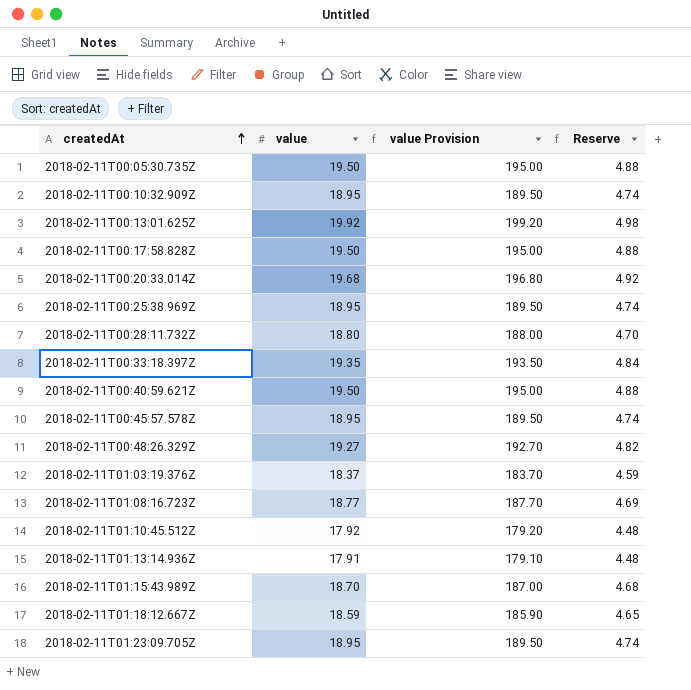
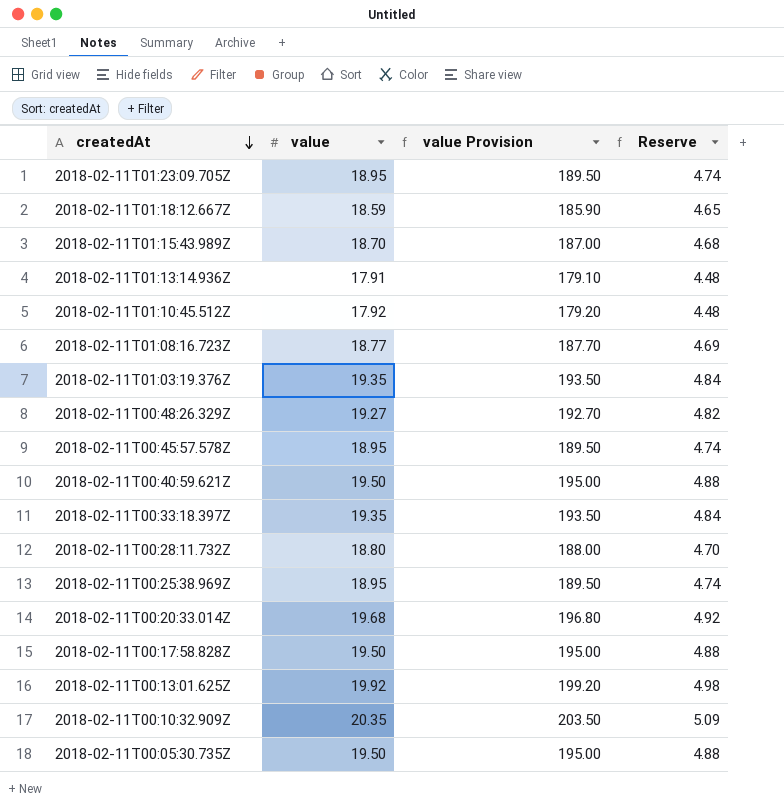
row order: createdAt ascending -> createdAt descending
2018-02-11T01:03:19.376Z | value: 18.37 -> 19.35
2018-02-11T01:03:19.376Z | value Provision: 183.70 -> 193.50
2018-02-11T01:03:19.376Z | Reserve: 4.59 -> 4.84
2018-02-11T00:10:32.909Z | value: 18.95 -> 20.35
2018-02-11T00:10:32.909Z | value Provision: 189.50 -> 203.50
2018-02-11T00:10:32.909Z | Reserve: 4.74 -> 5.09

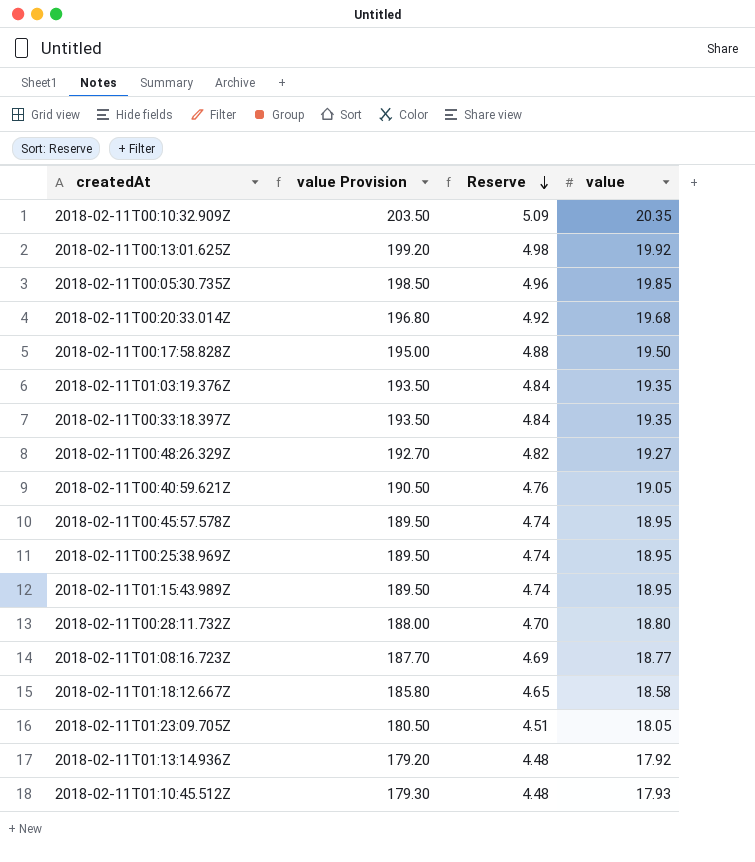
row order: createdAt descending -> Reserve descending
column value | position: 2 -> 4
2018-02-11T00:05:30.735Z | value Provision: 195.00 -> 198.50
2018-02-11T00:05:30.735Z | Reserve: 4.88 -> 4.96
2018-02-11T00:05:30.735Z | value: 19.50 -> 19.85
2018-02-11T00:40:59.621Z | value Provision: 195.00 -> 190.50
2018-02-11T00:40:59.621Z | Reserve: 4.88 -> 4.76
2018-02-11T00:40:59.621Z | value: 19.50 -> 19.05
2018-02-11T01:15:43.989Z | value Provision: 187.00 -> 189.50
2018-02-11T01:15:43.989Z | Reserve: 4.68 -> 4.74
2018-02-11T01:15:43.989Z | value: 18.70 -> 18.95
2018-02-11T01:18:12.667Z | value Provision: 185.90 -> 185.80
2018-02-11T01:18:12.667Z | value: 18.59 -> 18.58
2018-02-11T01:23:09.705Z | value Provision: 189.50 -> 180.50
2018-02-11T01:23:09.705Z | Reserve: 4.74 -> 4.51
2018-02-11T01:23:09.705Z | value: 18.95 -> 18.05
2018-02-11T01:13:14.936Z | value Provision: 179.10 -> 179.20
2018-02-11T01:13:14.936Z | value: 17.91 -> 17.92
2018-02-11T01:10:45.512Z | value Provision: 179.20 -> 179.30
2018-02-11T01:10:45.512Z | value: 17.92 -> 17.93

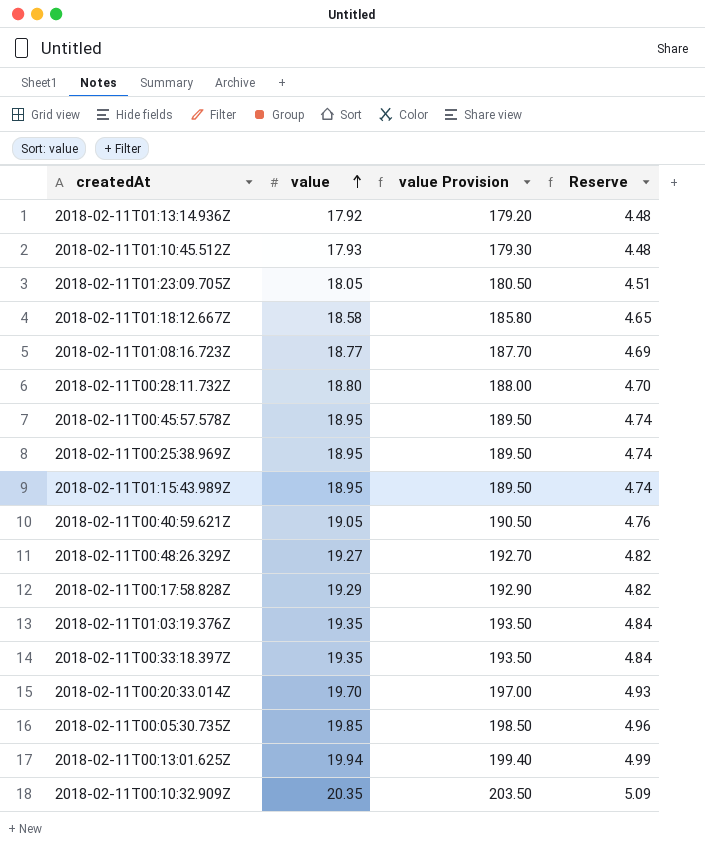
row order: Reserve descending -> value ascending
column value | position: 4 -> 2
2018-02-11T00:17:58.828Z | value: 19.50 -> 19.29
2018-02-11T00:17:58.828Z | value Provision: 195.00 -> 192.90
2018-02-11T00:17:58.828Z | Reserve: 4.88 -> 4.82
2018-02-11T00:20:33.014Z | value: 19.68 -> 19.70
2018-02-11T00:20:33.014Z | value Provision: 196.80 -> 197.00
2018-02-11T00:20:33.014Z | Reserve: 4.92 -> 4.93
2018-02-11T00:13:01.625Z | value: 19.92 -> 19.94
2018-02-11T00:13:01.625Z | value Provision: 199.20 -> 199.40
2018-02-11T00:13:01.625Z | Reserve: 4.98 -> 4.99

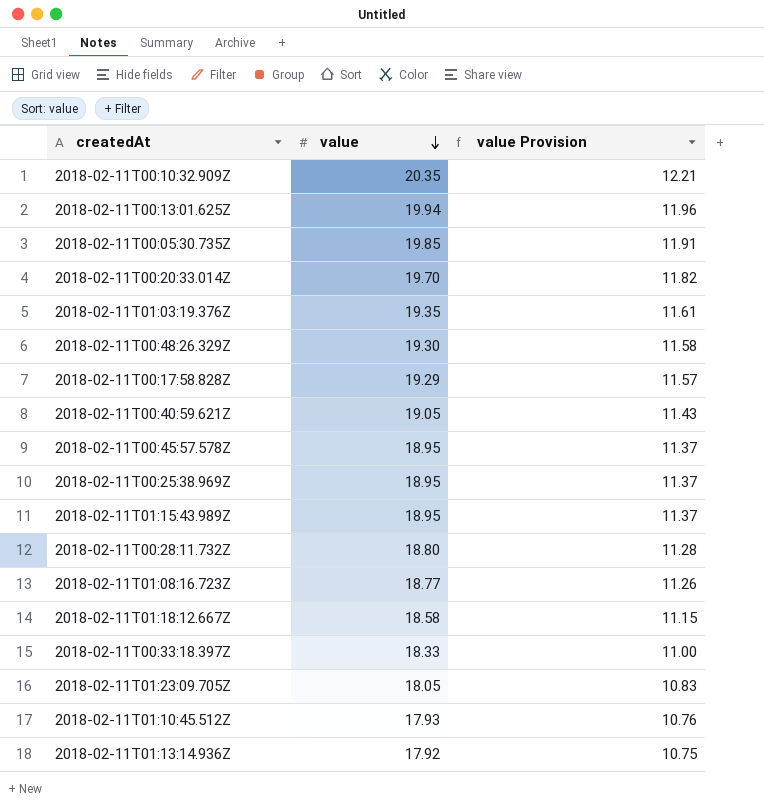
row order: value ascending -> value descending
column Reserve | formula: [value] * 0.25 -> none
column value Provision | formula: [value] * 10 -> [value] * 0.6
2018-02-11T00:48:26.329Z | value: 19.27 -> 19.30
2018-02-11T00:33:18.397Z | value: 19.35 -> 18.33

